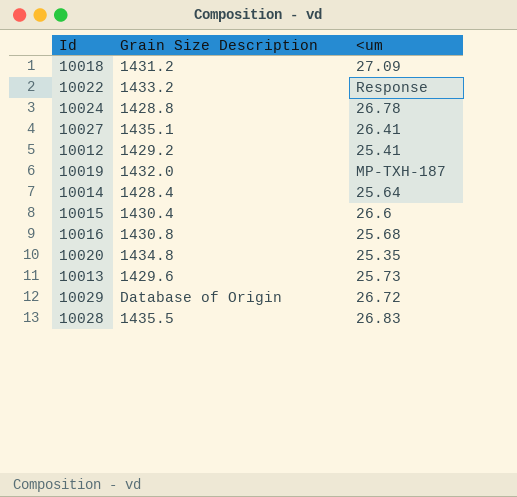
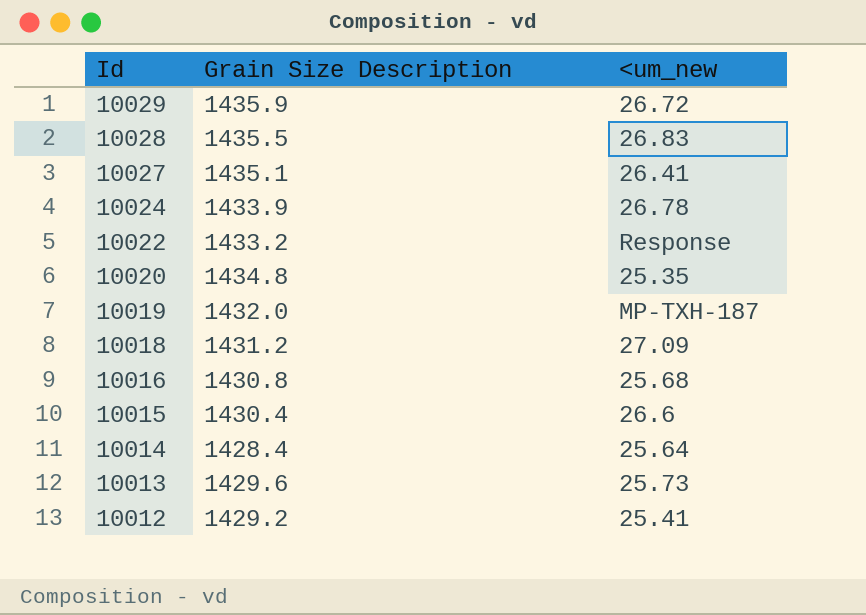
row order: none -> Id descending
column name: <um -> <um_new
10029 | Grain Size Description: Database of Origin -> 1435.9
10024 | Grain Size Description: 1428.8 -> 1433.9

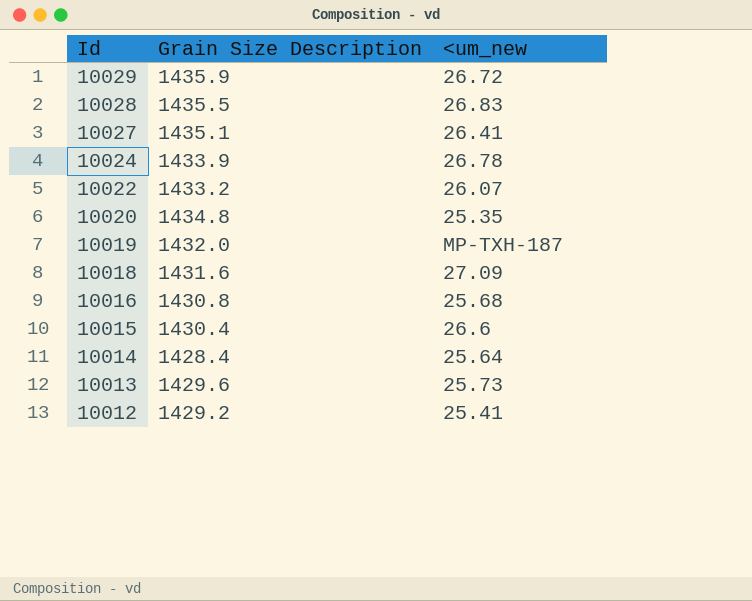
10022 | <um_new: Response -> 26.07
10018 | Grain Size Description: 1431.2 -> 1431.6

